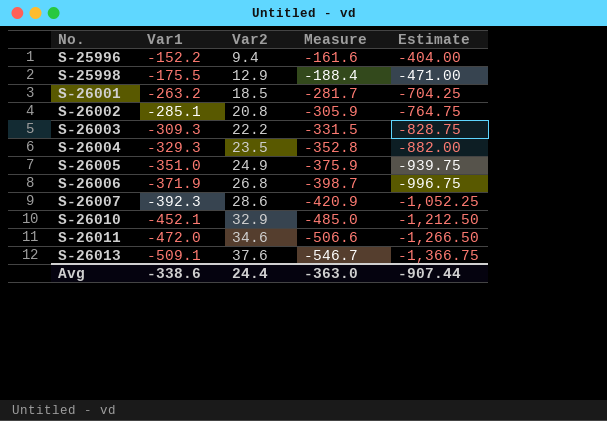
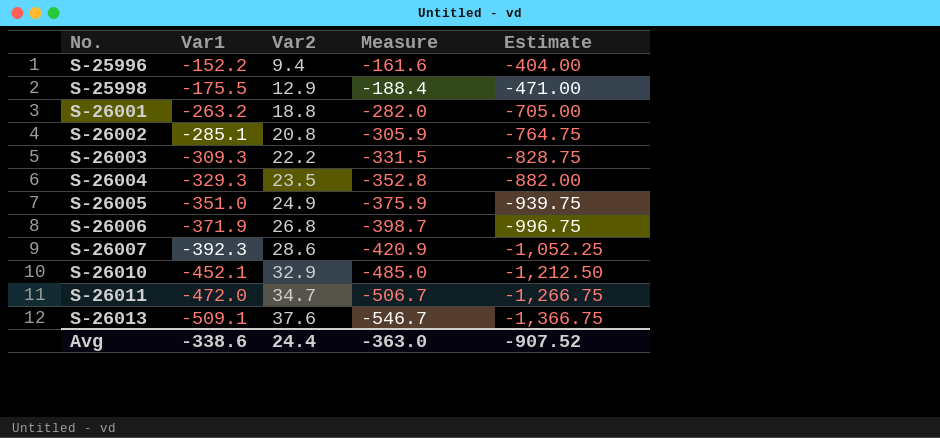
S-26001 | Var2: 18.5 -> 18.8
S-26001 | Measure: -281.7 -> -282.0
S-26001 | Estimate: -704.25 -> -705.00
S-26011 | Var2: 34.6 -> 34.7
S-26011 | Measure: -506.6 -> -506.7
S-26011 | Estimate: -1,266.50 -> -1,266.75
Avg | Estimate: -907.44 -> -907.52

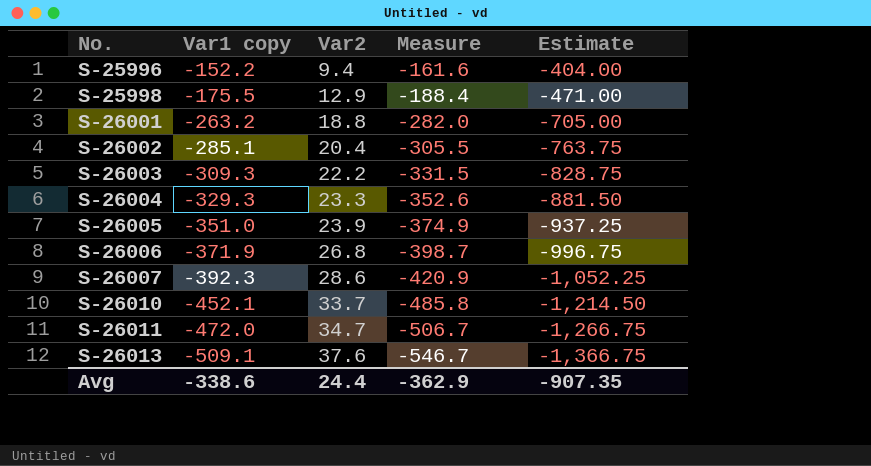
column name: Var1 -> Var1 copy
S-26002 | Var2: 20.8 -> 20.4
S-26002 | Measure: -305.9 -> -305.5
S-26002 | Estimate: -764.75 -> -763.75
S-26004 | Var2: 23.5 -> 23.3
S-26004 | Measure: -352.8 -> -352.6
S-26004 | Estimate: -882.00 -> -881.50
S-26005 | Var2: 24.9 -> 23.9
S-26005 | Measure: -375.9 -> -374.9
S-26005 | Estimate: -939.75 -> -937.25
S-26010 | Var2: 32.9 -> 33.7
S-26010 | Measure: -485.0 -> -485.8
S-26010 | Estimate: -1,212.50 -> -1,214.50
Avg | Measure: -363.0 -> -362.9
Avg | Estimate: -907.52 -> -907.35

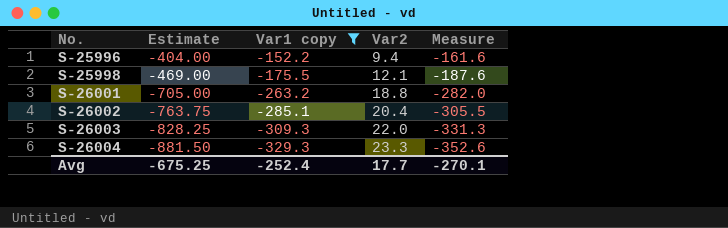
filter: none -> Var1 copy >= -329.3
column Estimate | position: 5 -> 2
S-25998 | Estimate: -471.00 -> -469.00
S-25998 | Var2: 12.9 -> 12.1
S-25998 | Measure: -188.4 -> -187.6
S-26003 | Estimate: -828.75 -> -828.25
S-26003 | Var2: 22.2 -> 22.0
S-26003 | Measure: -331.5 -> -331.3
Avg | Estimate: -907.35 -> -675.25
Avg | Var1 copy: -338.6 -> -252.4
Avg | Var2: 24.4 -> 17.7
Avg | Measure: -362.9 -> -270.1

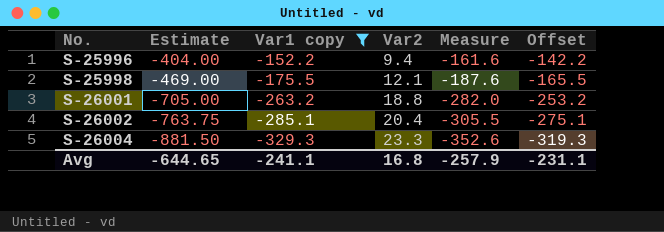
column Offset | formula: none -> [Var1 copy] + 10
row S-26003: -828.25 | -309.3 | 22.0 | -331.3 -> none
Avg | Estimate: -675.25 -> -644.65
Avg | Var1 copy: -252.4 -> -241.1
Avg | Var2: 17.7 -> 16.8
Avg | Measure: -270.1 -> -257.9

